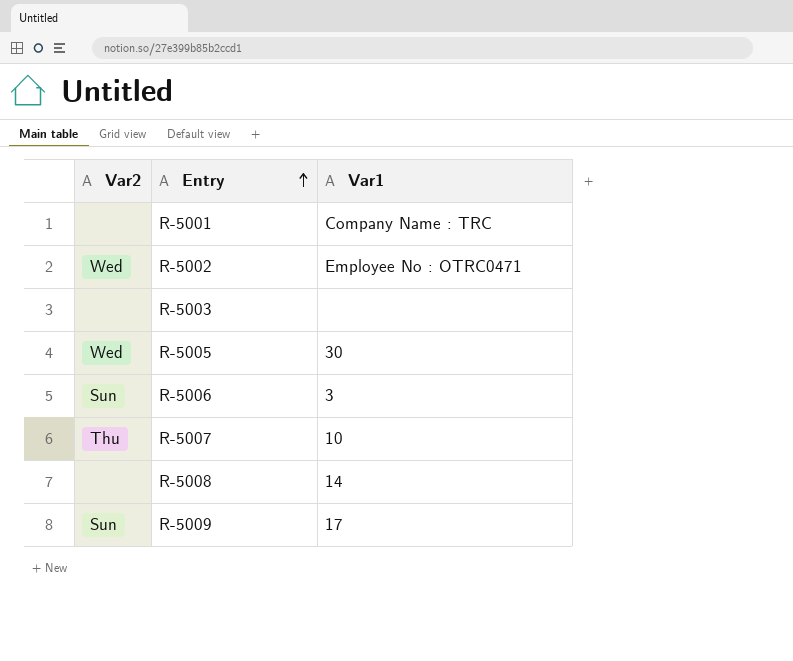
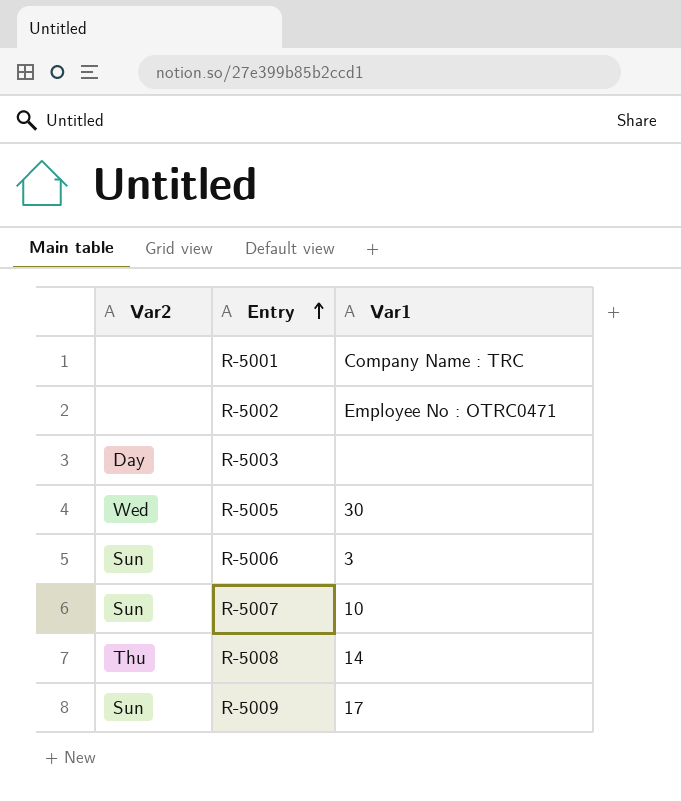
R-5002 | Var2: Wed -> none
R-5003 | Var2: none -> Day
R-5007 | Var2: Thu -> Sun
R-5008 | Var2: none -> Thu

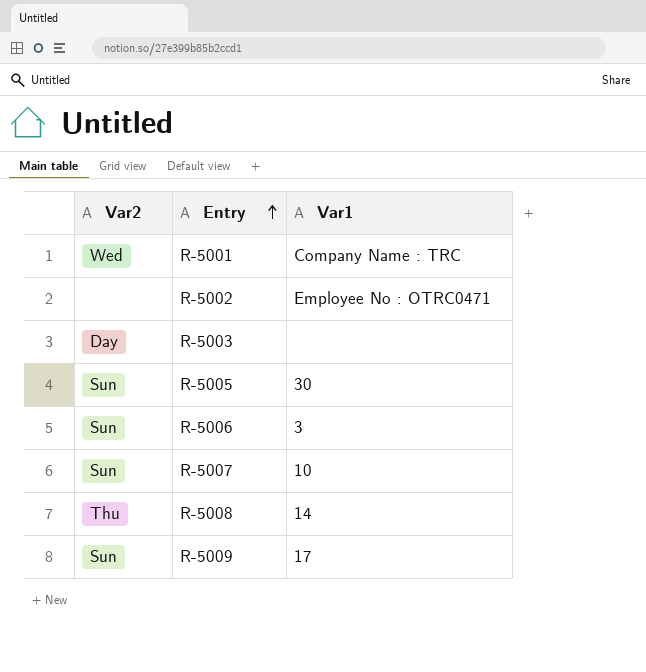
R-5001 | Var2: none -> Wed
R-5005 | Var2: Wed -> Sun

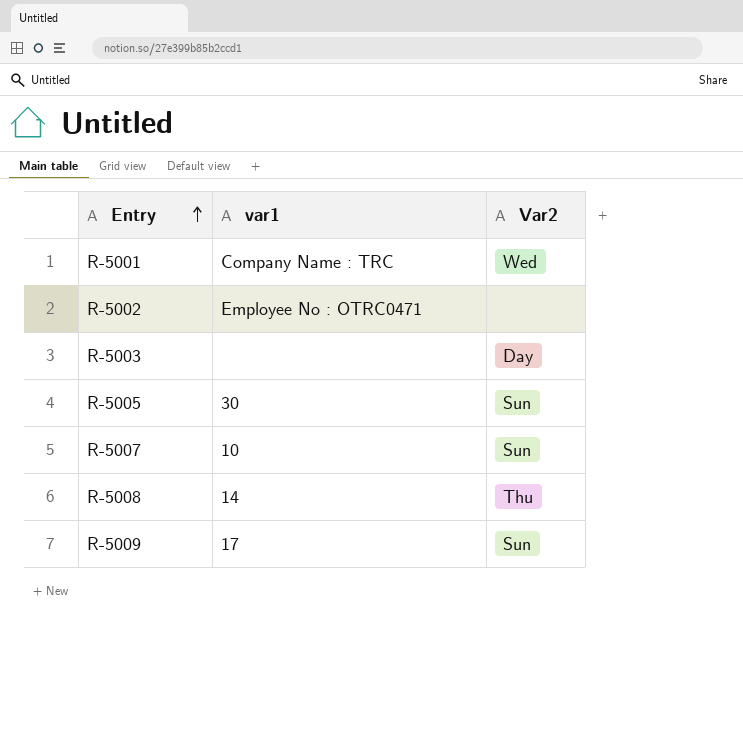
column name: Var1 -> var1
column Var2 | position: 1 -> 3
row R-5006: Sun | 3 -> none

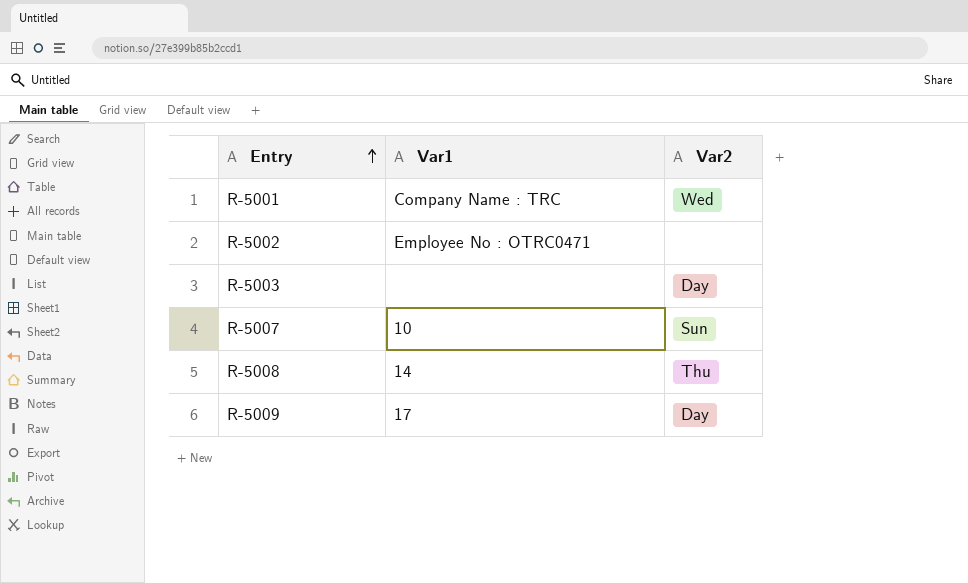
column name: var1 -> Var1
row R-5005: 30 | Sun -> none
R-5009 | Var2: Sun -> Day

